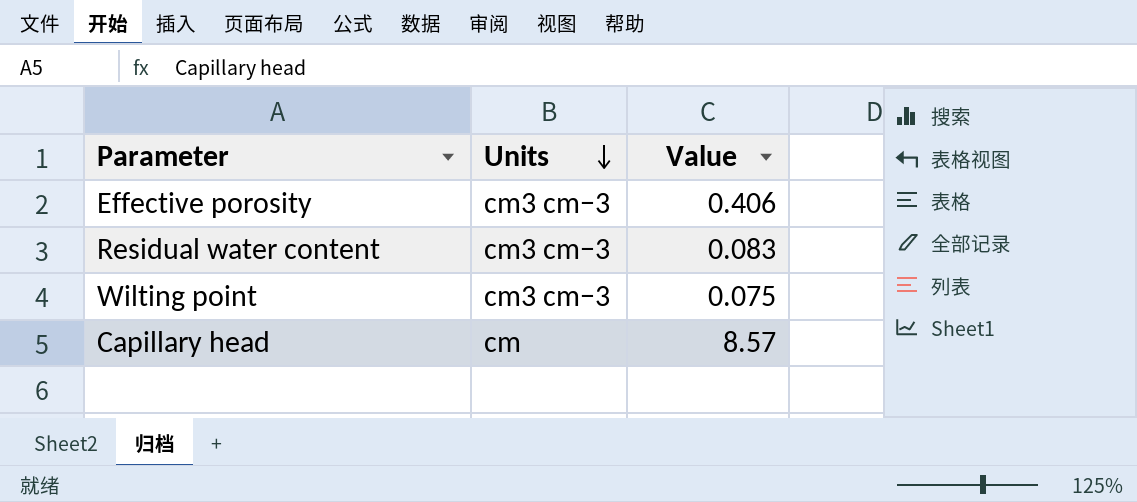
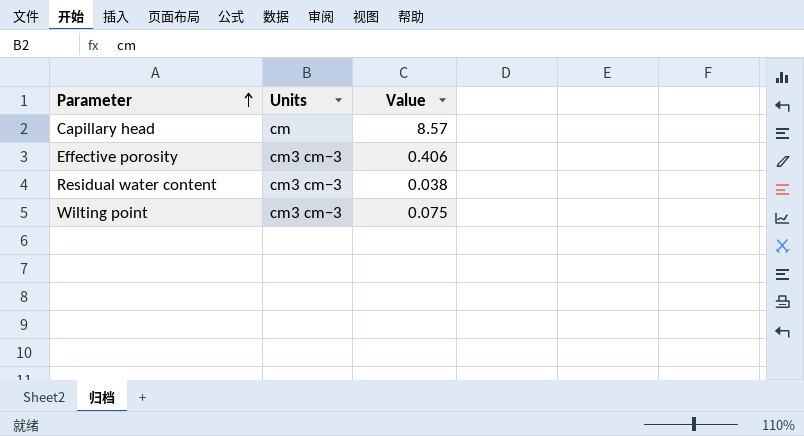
row order: Units descending -> Parameter ascending
Residual water content | Value: 0.083 -> 0.038

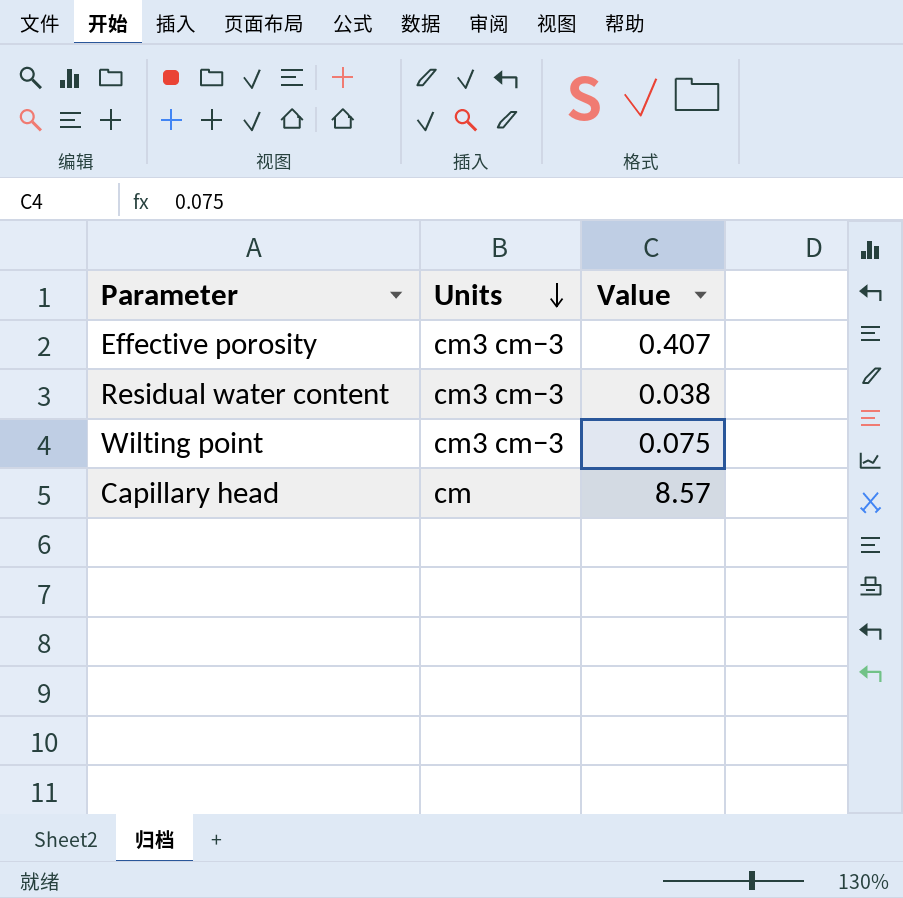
row order: Parameter ascending -> Units descending
Effective porosity | Value: 0.406 -> 0.407

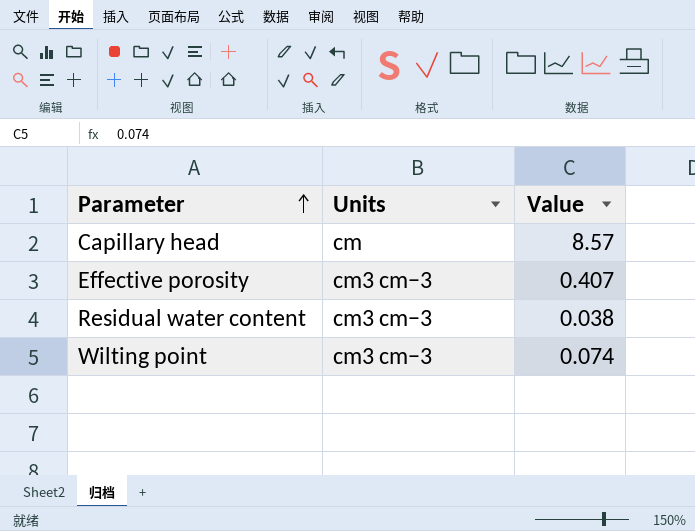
row order: Units descending -> Parameter ascending
Wilting point | Value: 0.075 -> 0.074

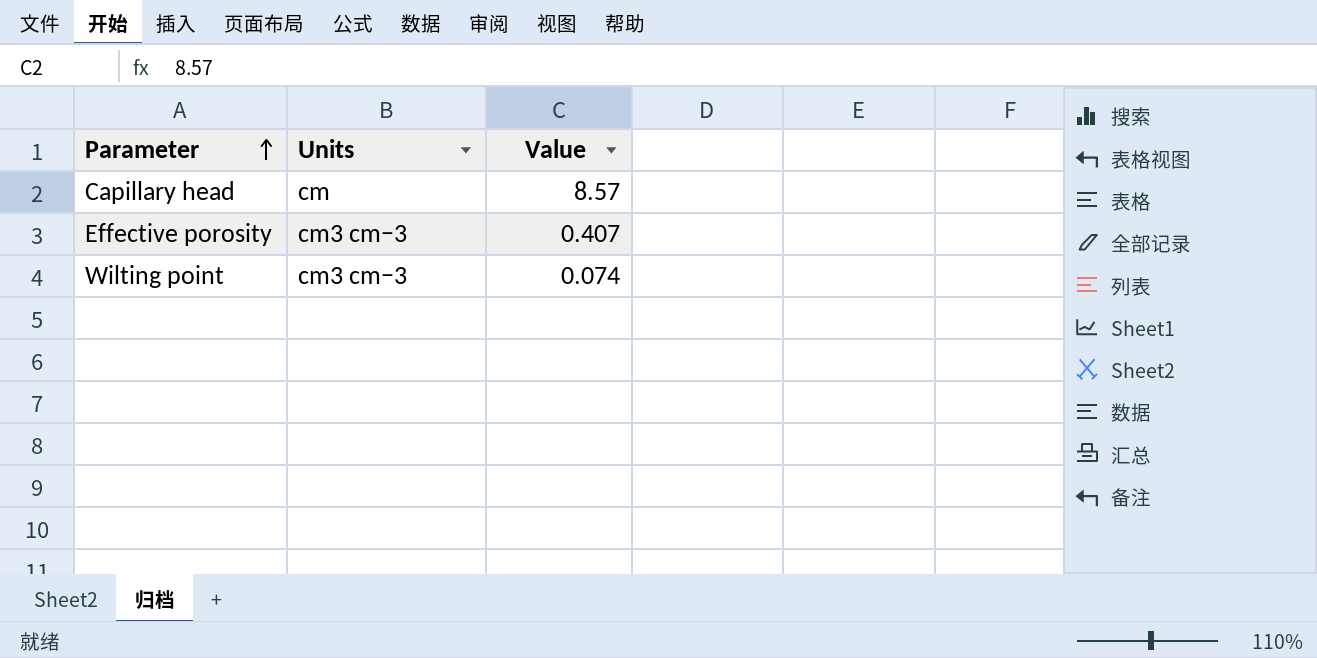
row Residual water content: cm3 cm−3 | 0.038 -> none

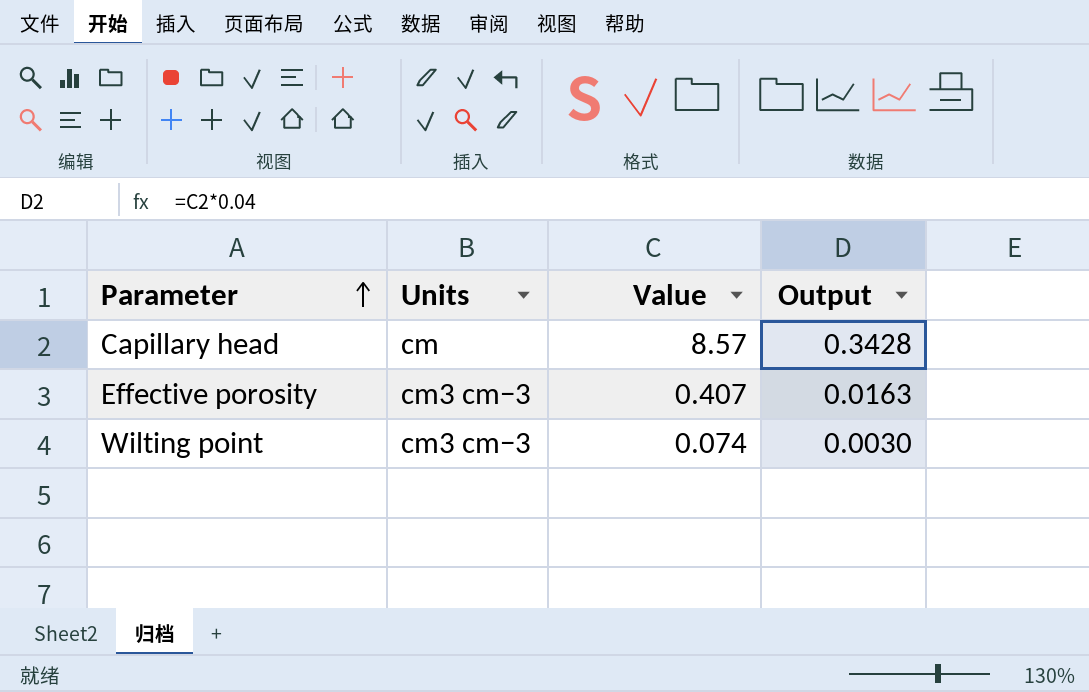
column Output | formula: none -> [Value] * 0.04

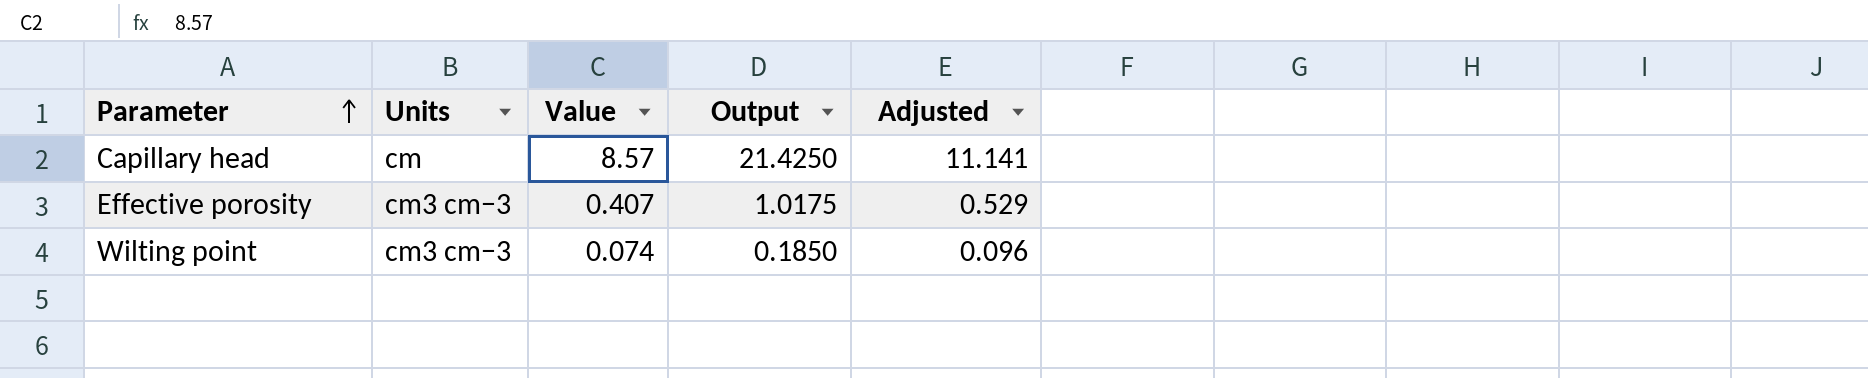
column Output | formula: [Value] * 0.04 -> [Value] * 2.5
column Adjusted | formula: none -> [Value] * 1.3

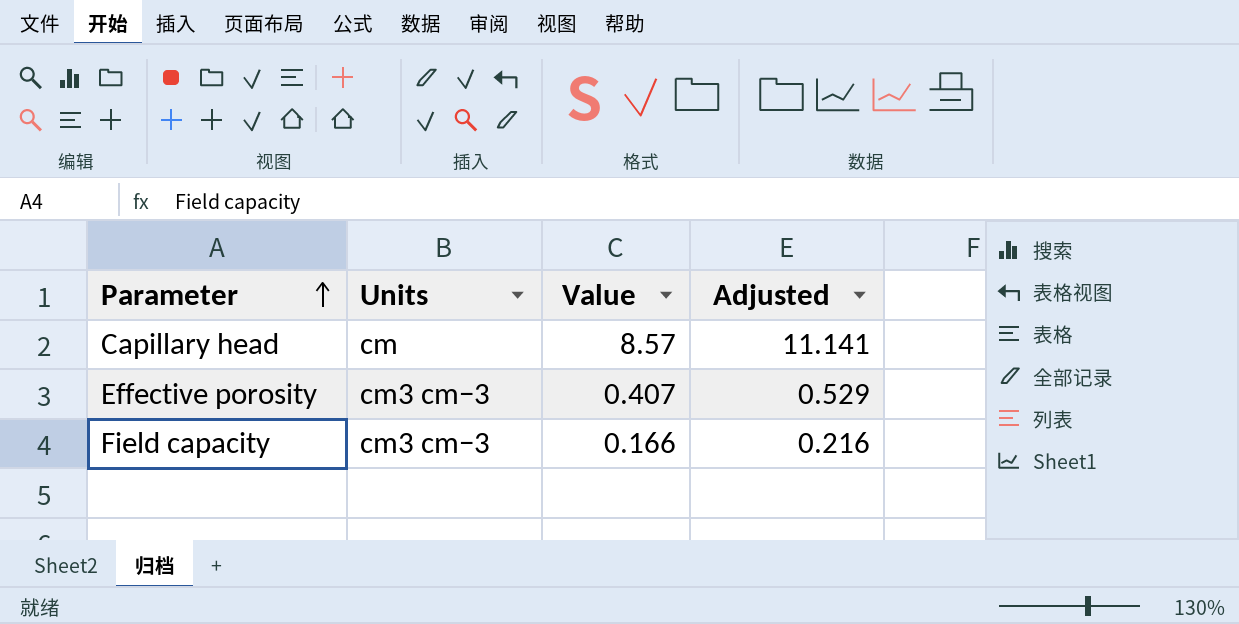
column Output | formula: [Value] * 2.5 -> none
row Wilting point: cm3 cm−3 | 0.074 | 0.1850 | 0.096 -> none
row Field capacity: none -> cm3 cm−3 | 0.166 | 0.216

